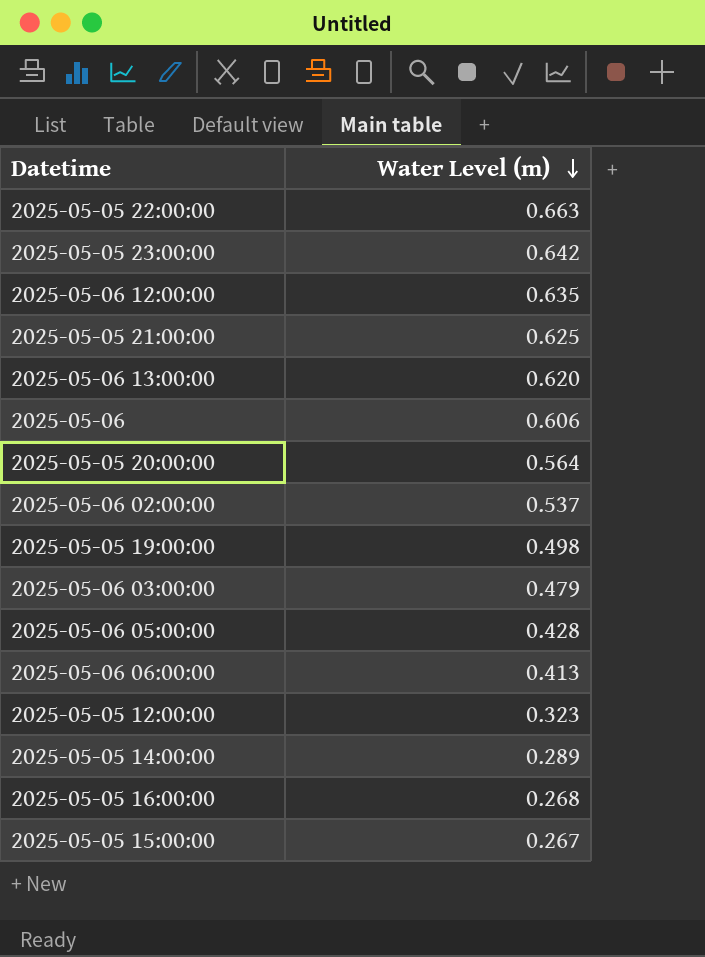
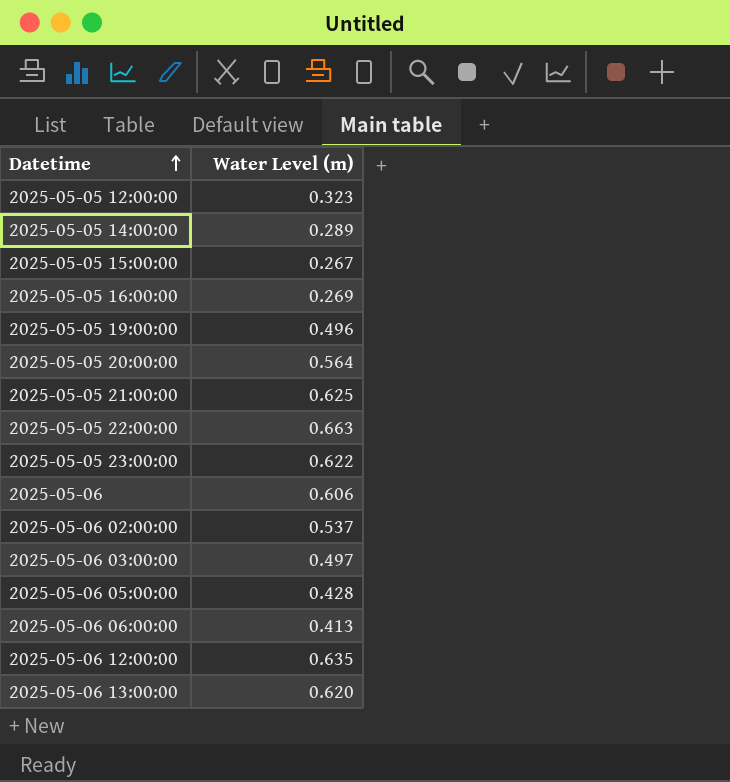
row order: Water Level (m) descending -> Datetime ascending
2025-05-05 16:00:00 | Water Level (m): 0.268 -> 0.269
2025-05-05 19:00:00 | Water Level (m): 0.498 -> 0.496
2025-05-05 23:00:00 | Water Level (m): 0.642 -> 0.622
2025-05-06 03:00:00 | Water Level (m): 0.479 -> 0.497

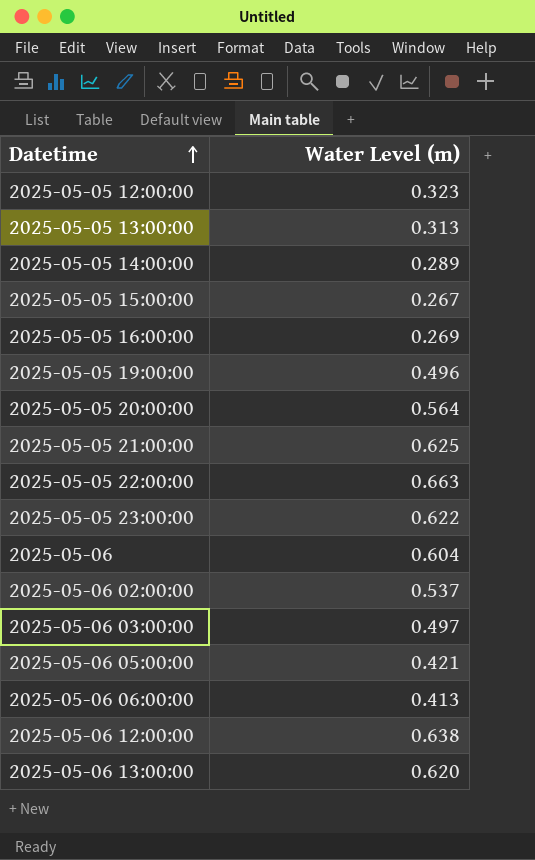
row 2025-05-05 13:00:00: none -> 0.313
2025-05-06 | Water Level (m): 0.606 -> 0.604
2025-05-06 05:00:00 | Water Level (m): 0.428 -> 0.421
2025-05-06 12:00:00 | Water Level (m): 0.635 -> 0.638

